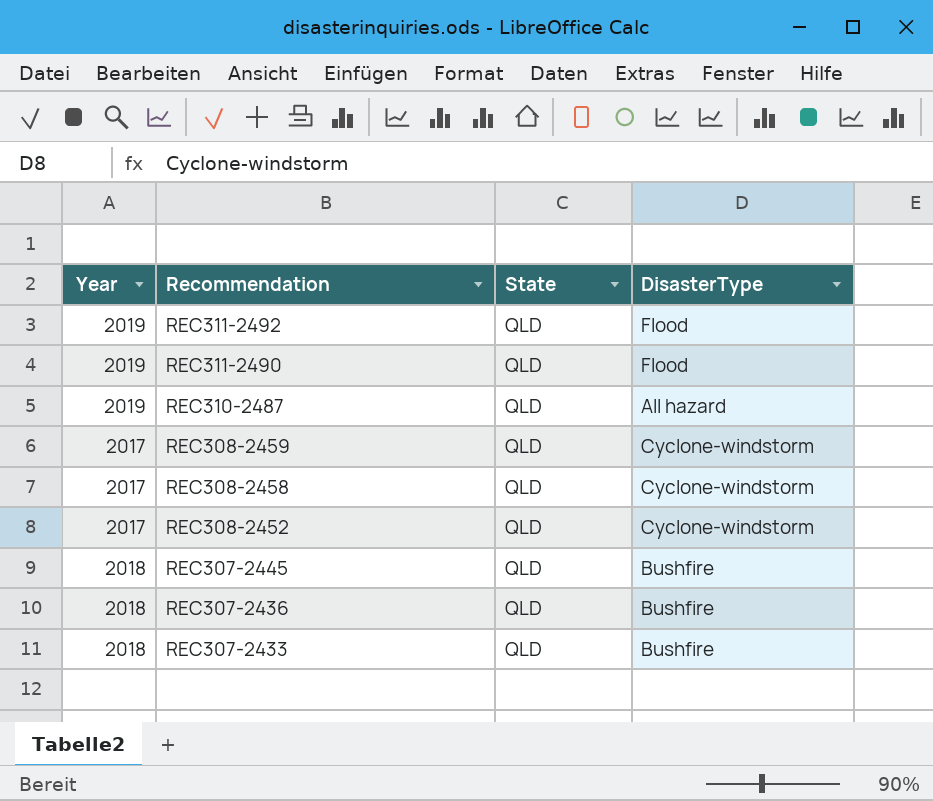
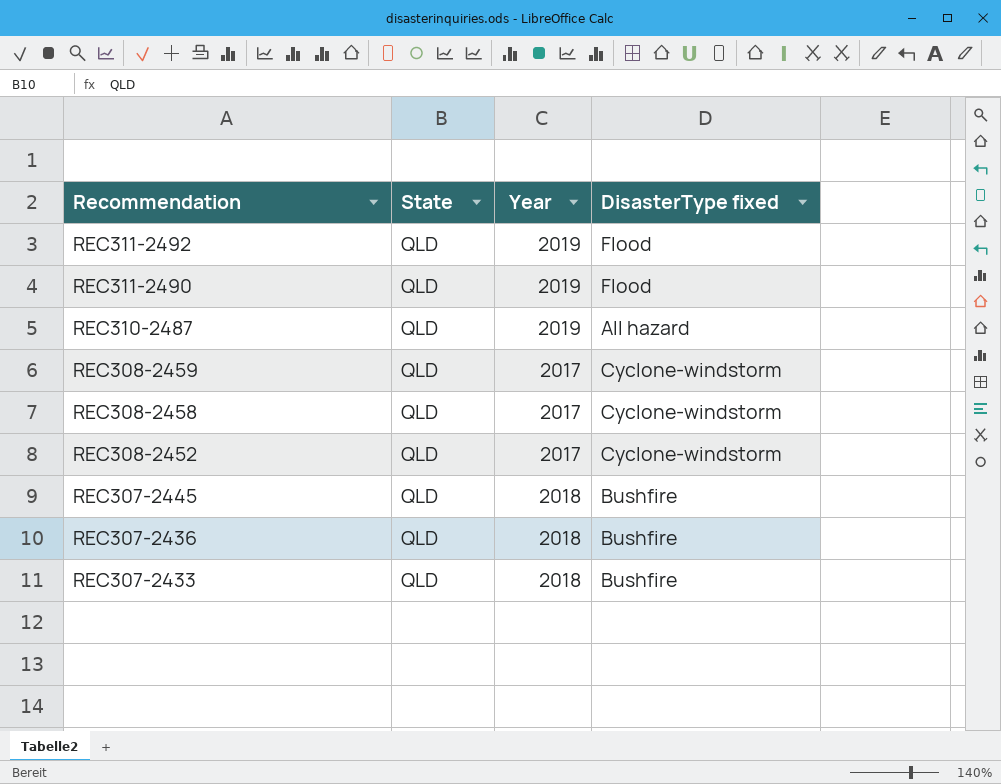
column Year | position: 1 -> 3
column name: DisasterType -> DisasterType fixed

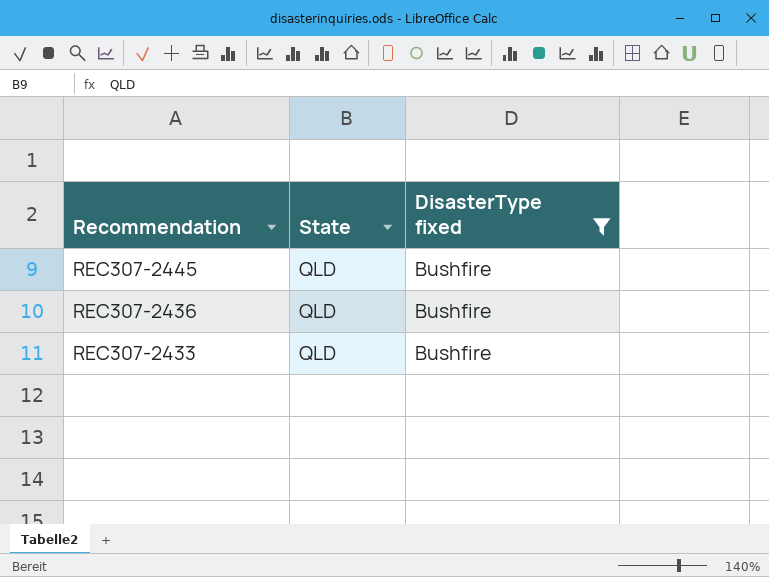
filter: none -> DisasterType fixed = Bushfire
column Year | position: 3 -> none

